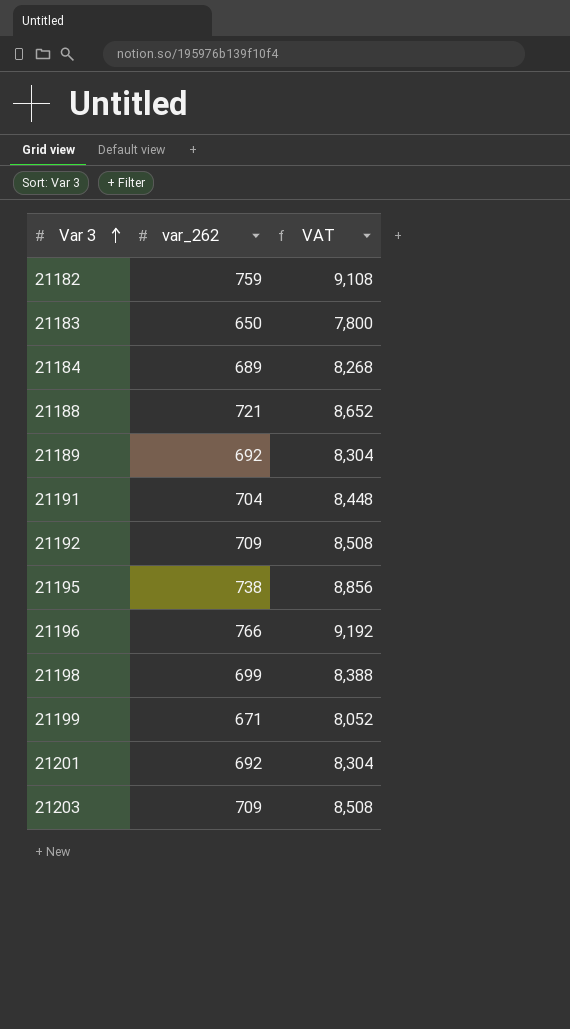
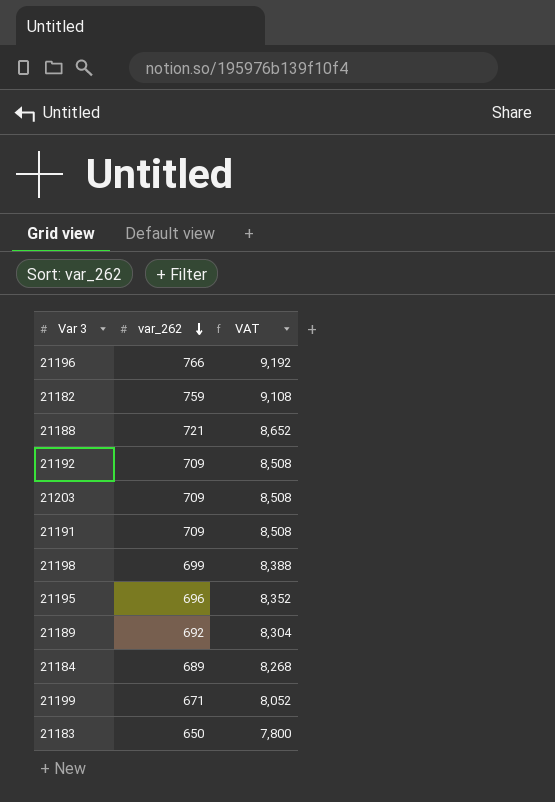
row order: Var 3 ascending -> var_262 descending
row 21201: 692 | 8,304 -> none
21191 | var_262: 704 -> 709
21191 | VAT: 8,448 -> 8,508
21195 | var_262: 738 -> 696
21195 | VAT: 8,856 -> 8,352

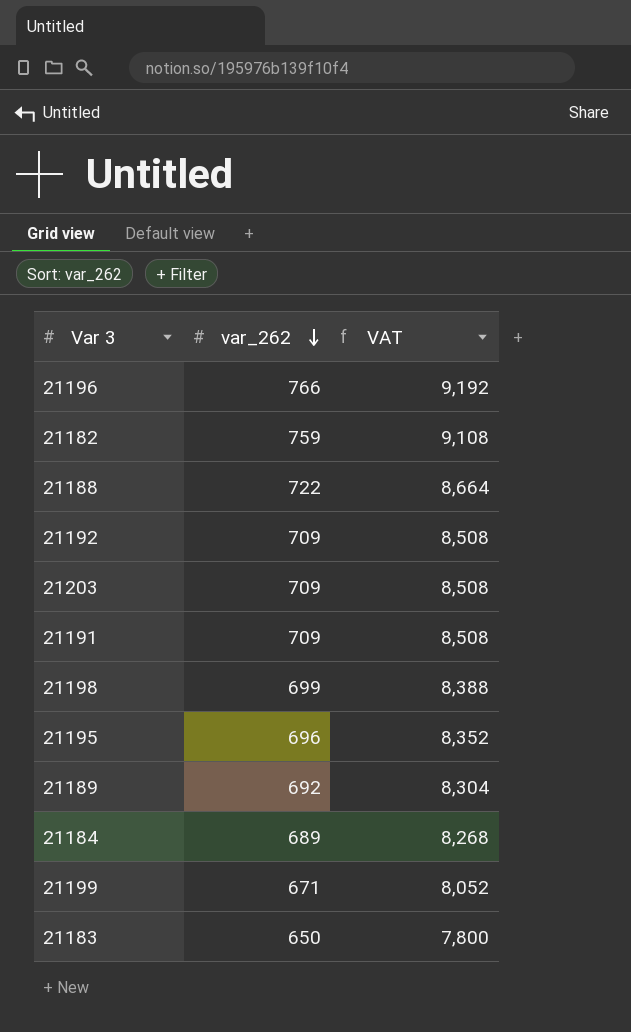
21188 | var_262: 721 -> 722
21188 | VAT: 8,652 -> 8,664

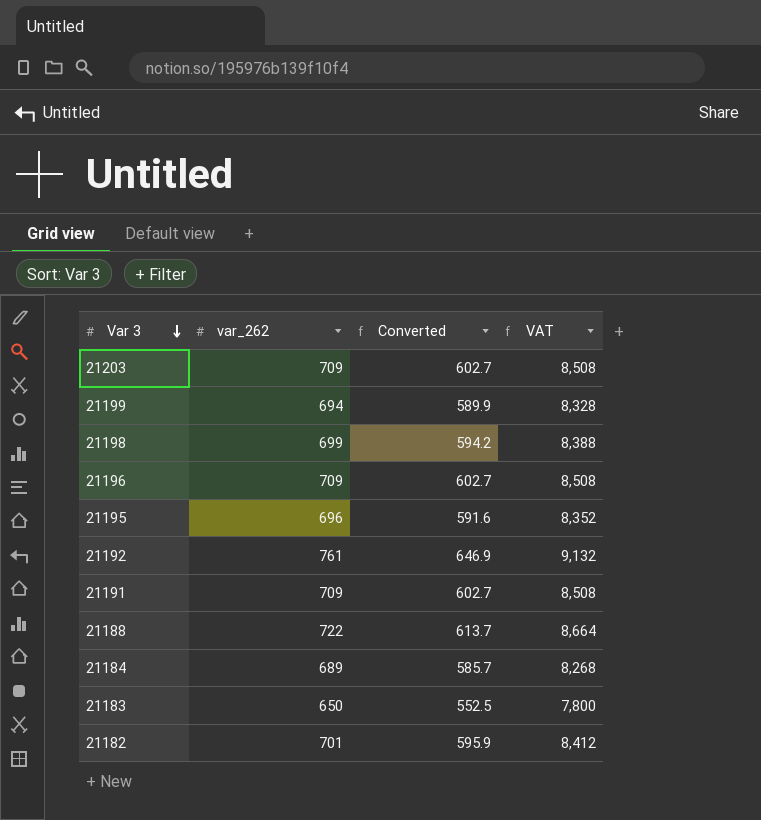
row order: var_262 descending -> Var 3 descending
column Converted | formula: none -> [var_262] * 0.85
row 21189: 692 | 8,304 -> none
21199 | var_262: 671 -> 694
21199 | VAT: 8,052 -> 8,328
21196 | var_262: 766 -> 709
21196 | VAT: 9,192 -> 8,508
21192 | var_262: 709 -> 761
21192 | VAT: 8,508 -> 9,132
21182 | var_262: 759 -> 701
21182 | VAT: 9,108 -> 8,412

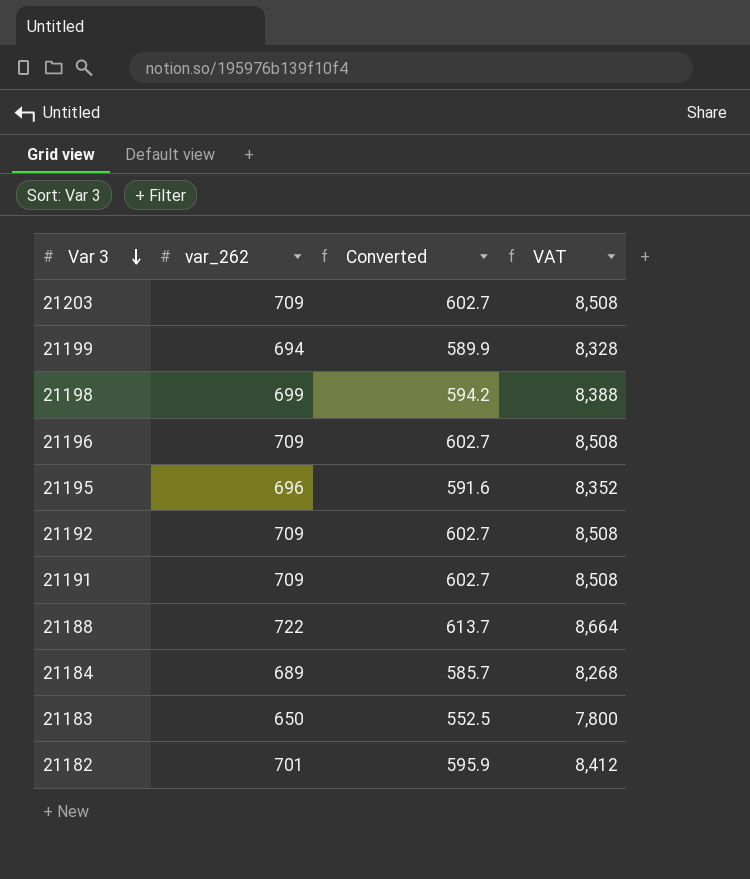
21192 | var_262: 761 -> 709
21192 | Converted: 646.9 -> 602.7
21192 | VAT: 9,132 -> 8,508

